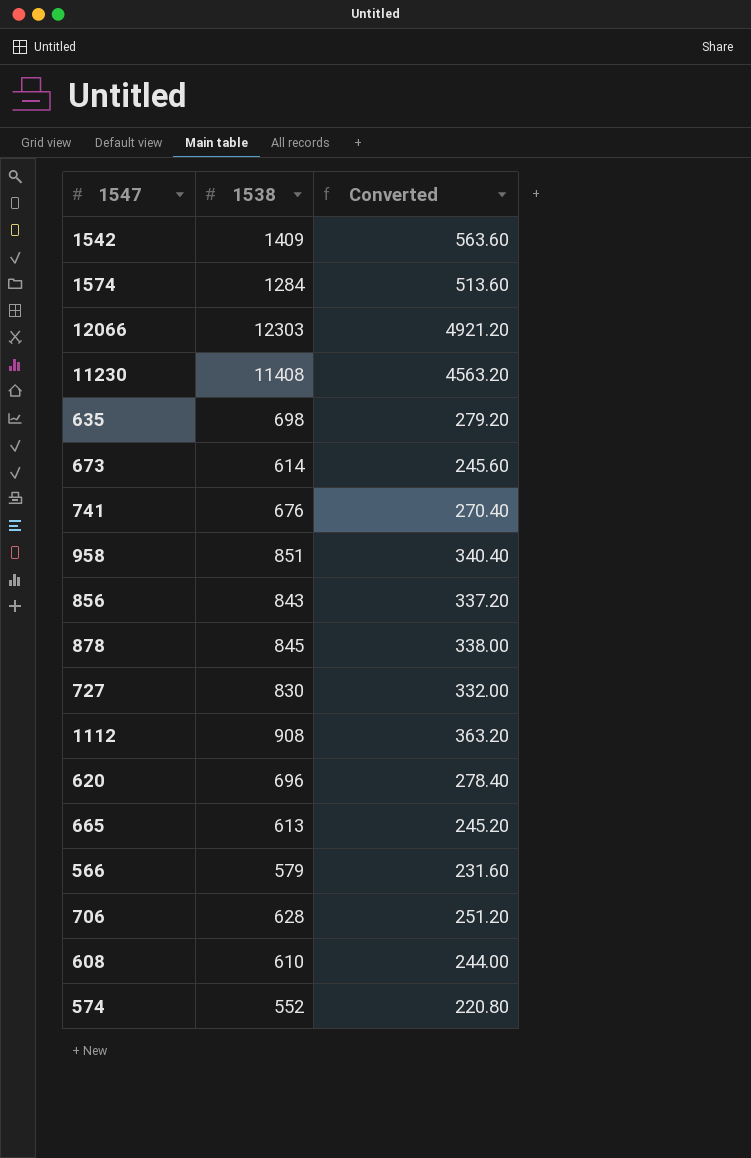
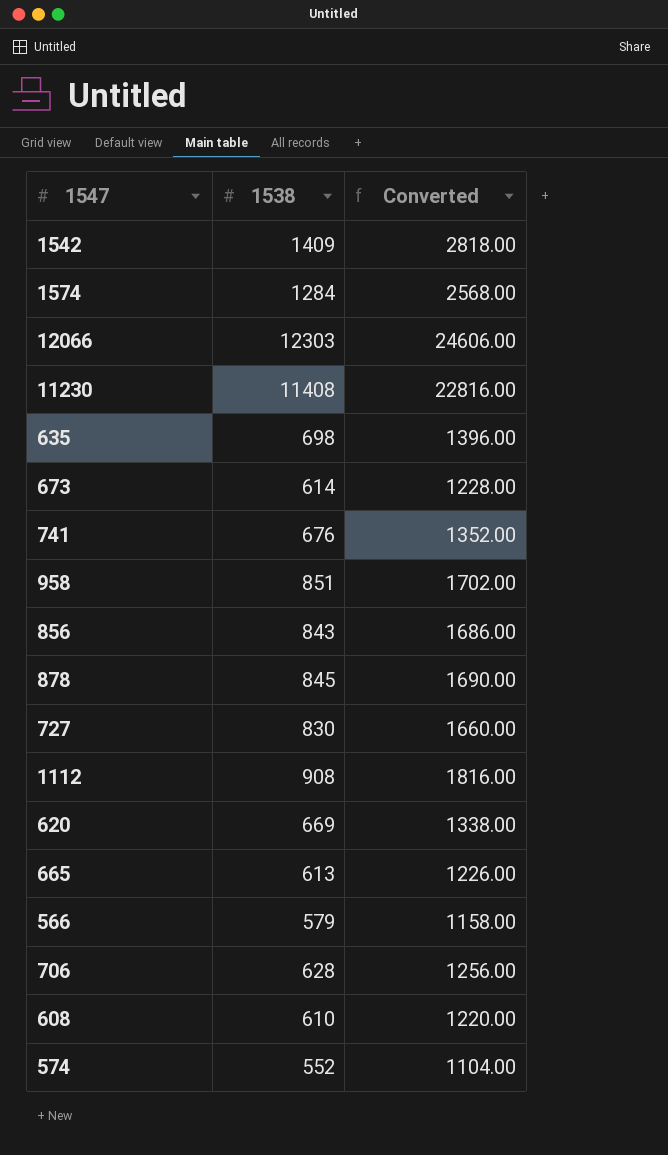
column Converted | formula: [1538] * 0.4 -> [1538] * 2
620 | 1538: 696 -> 669

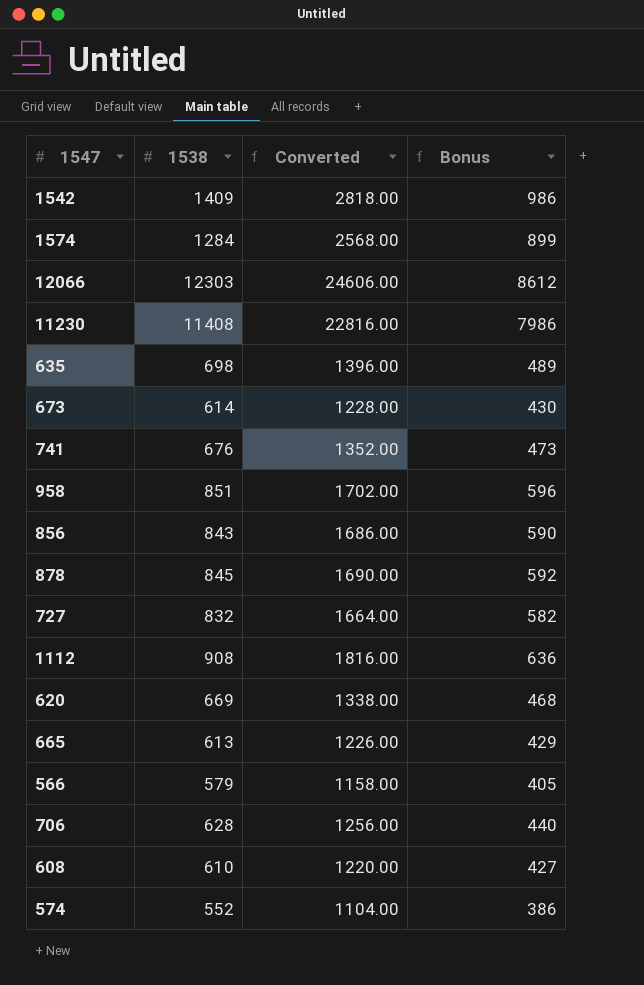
column Bonus | formula: none -> [1538] * 0.7
727 | 1538: 830 -> 832
727 | Converted: 1660.00 -> 1664.00

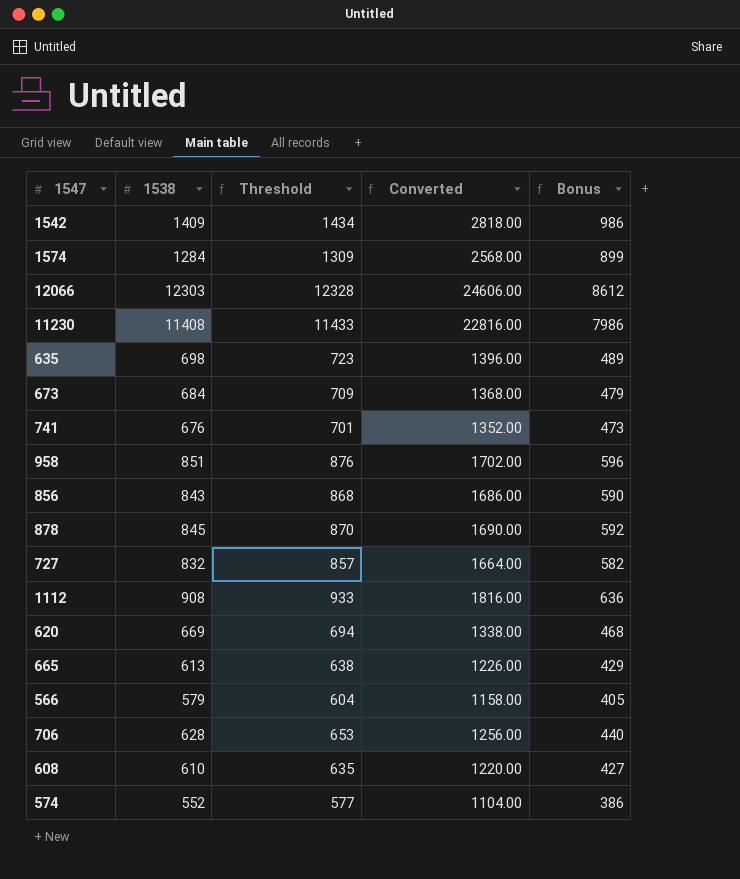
column Threshold | formula: none -> [1538] + 25
673 | 1538: 614 -> 684
673 | Converted: 1228.00 -> 1368.00
673 | Bonus: 430 -> 479

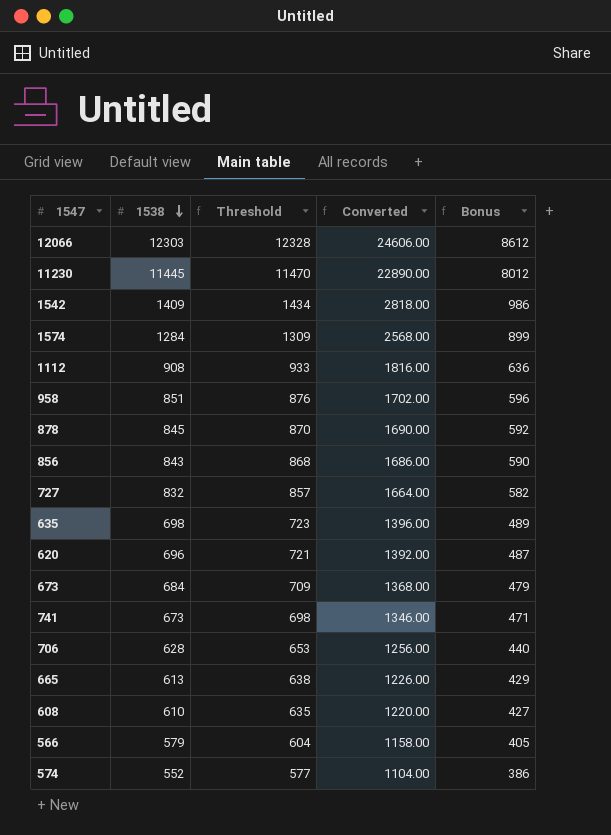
row order: none -> 1538 descending
11230 | 1538: 11408 -> 11445
11230 | Threshold: 11433 -> 11470
11230 | Converted: 22816.00 -> 22890.00
11230 | Bonus: 7986 -> 8012
620 | 1538: 669 -> 696
620 | Threshold: 694 -> 721
620 | Converted: 1338.00 -> 1392.00
620 | Bonus: 468 -> 487
741 | 1538: 676 -> 673
741 | Threshold: 701 -> 698
741 | Converted: 1352.00 -> 1346.00
741 | Bonus: 473 -> 471

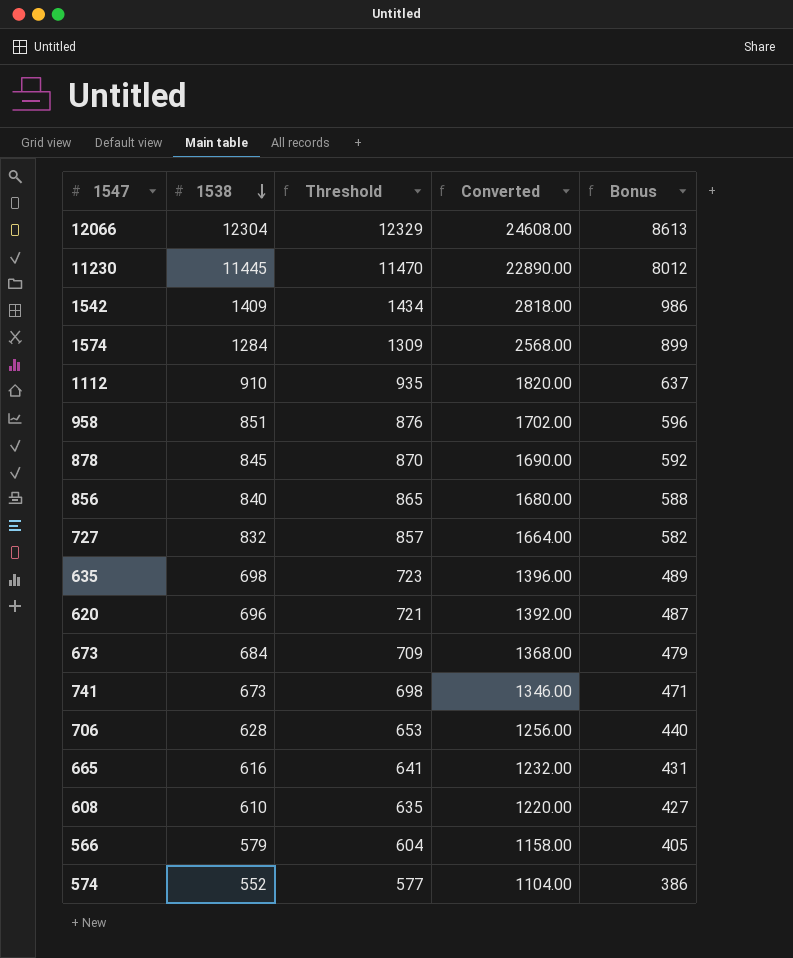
12066 | 1538: 12303 -> 12304
12066 | Threshold: 12328 -> 12329
12066 | Converted: 24606.00 -> 24608.00
12066 | Bonus: 8612 -> 8613
1112 | 1538: 908 -> 910
1112 | Threshold: 933 -> 935
1112 | Converted: 1816.00 -> 1820.00
1112 | Bonus: 636 -> 637
856 | 1538: 843 -> 840
856 | Threshold: 868 -> 865
856 | Converted: 1686.00 -> 1680.00
856 | Bonus: 590 -> 588
665 | 1538: 613 -> 616
665 | Threshold: 638 -> 641
665 | Converted: 1226.00 -> 1232.00
665 | Bonus: 429 -> 431

